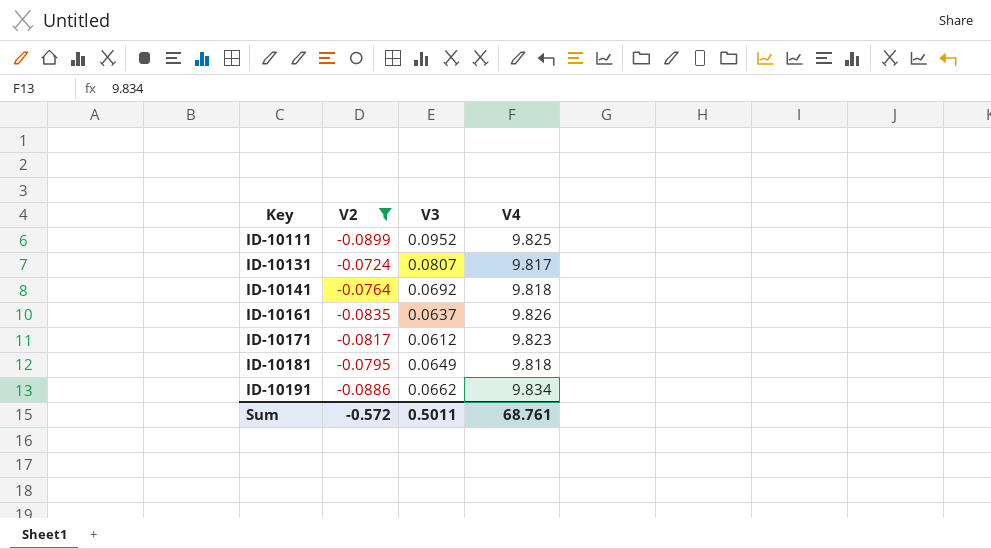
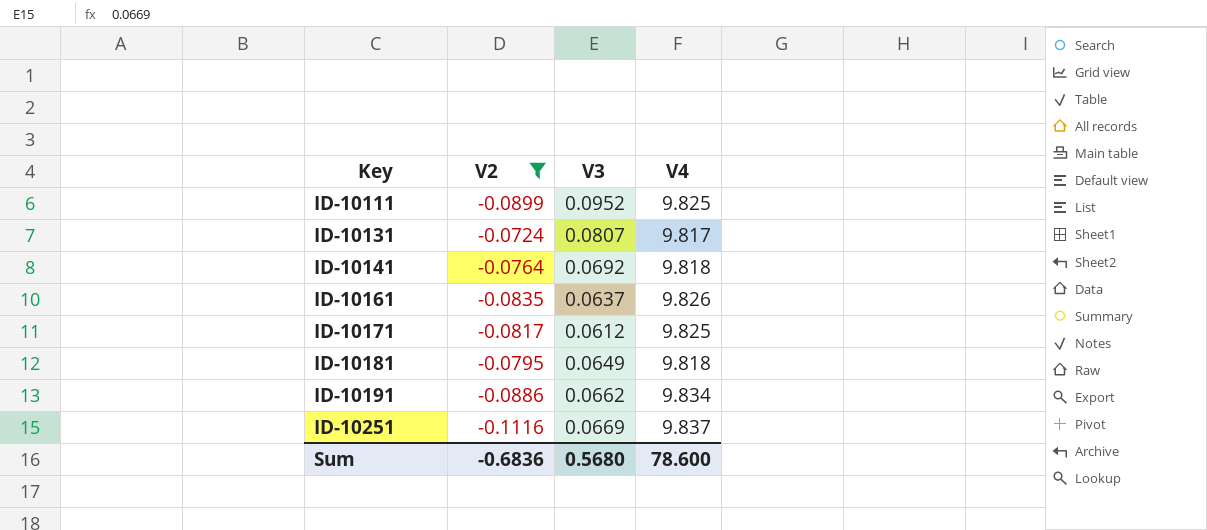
ID-10171 | V4: 9.823 -> 9.825
row ID-10251: none -> -0.1116 | 0.0669 | 9.837
Sum | V2: -0.572 -> -0.6836
Sum | V3: 0.5011 -> 0.5680
Sum | V4: 68.761 -> 78.600

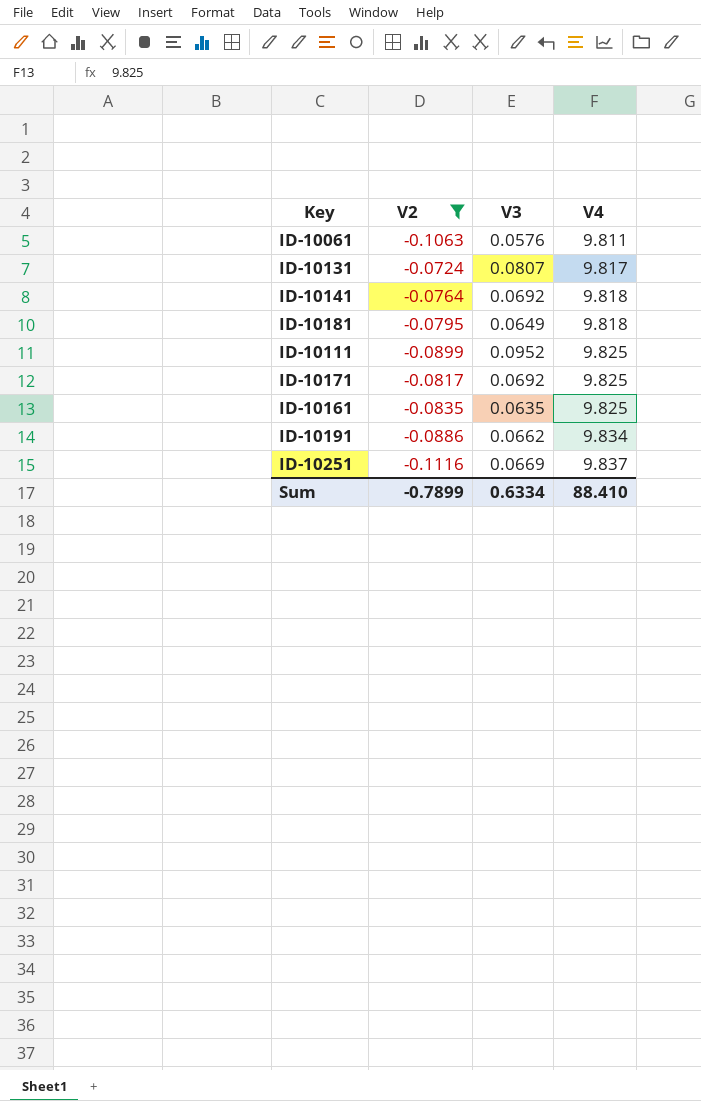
row order: Key ascending -> V4 ascending
row ID-10061: none -> -0.1063 | 0.0576 | 9.811
ID-10171 | V3: 0.0612 -> 0.0692
ID-10161 | V3: 0.0637 -> 0.0635
ID-10161 | V4: 9.826 -> 9.825
Sum | V2: -0.6836 -> -0.7899
Sum | V3: 0.5680 -> 0.6334
Sum | V4: 78.600 -> 88.410

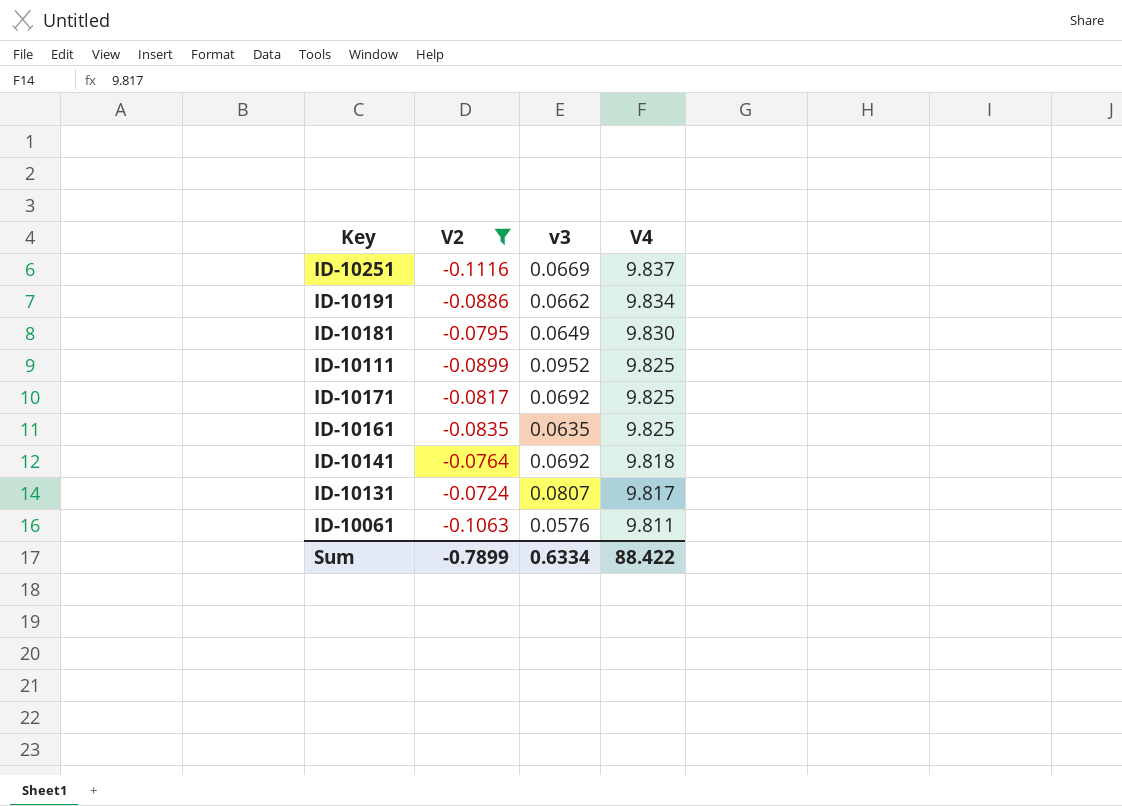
row order: V4 ascending -> V4 descending
column name: V3 -> v3
ID-10181 | V4: 9.818 -> 9.830
Sum | V4: 88.410 -> 88.422

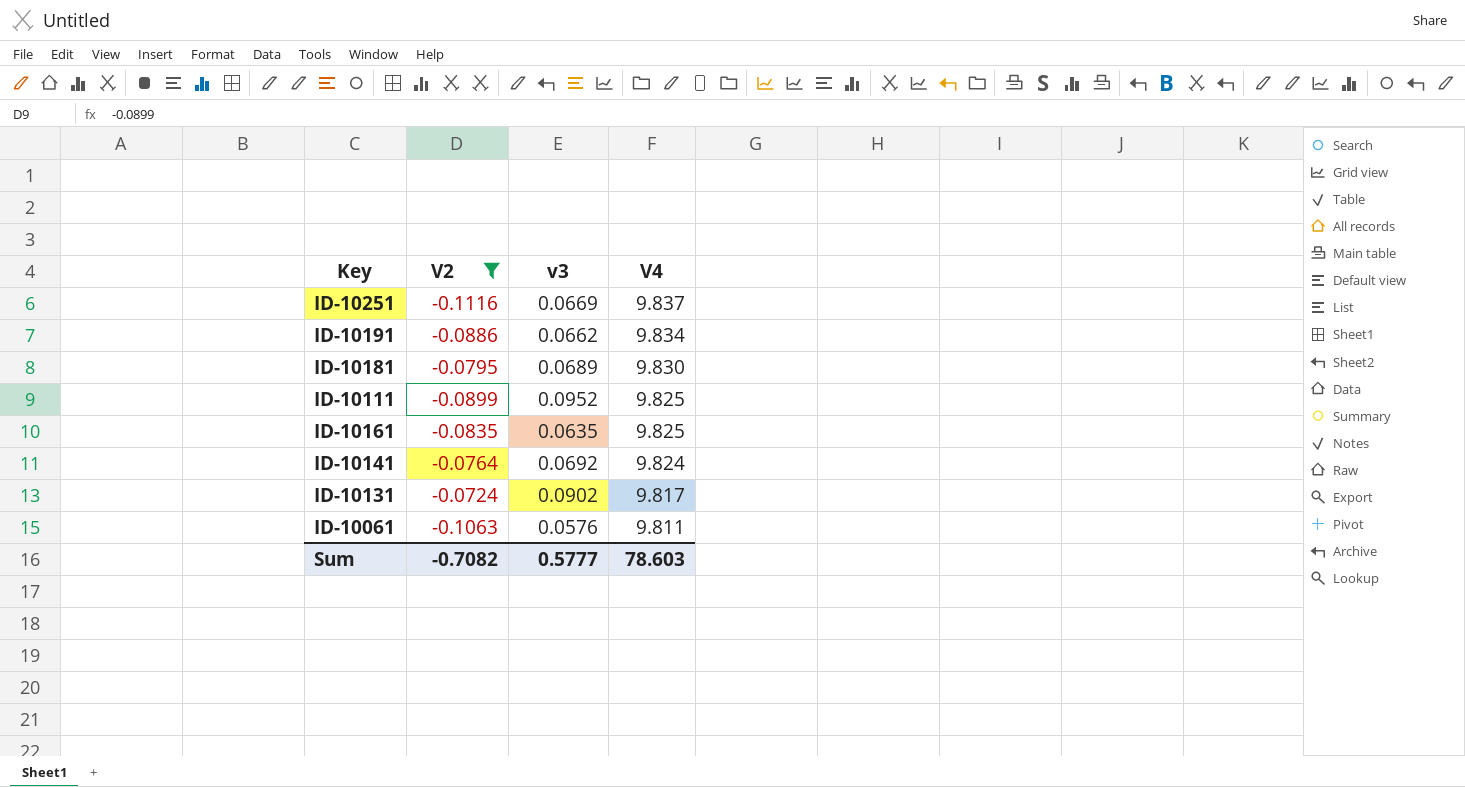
row ID-10171: -0.0817 | 0.0692 | 9.825 -> none
ID-10181 | v3: 0.0649 -> 0.0689
ID-10141 | V4: 9.818 -> 9.824
ID-10131 | v3: 0.0807 -> 0.0902
Sum | V2: -0.7899 -> -0.7082
Sum | v3: 0.6334 -> 0.5777
Sum | V4: 88.422 -> 78.603

